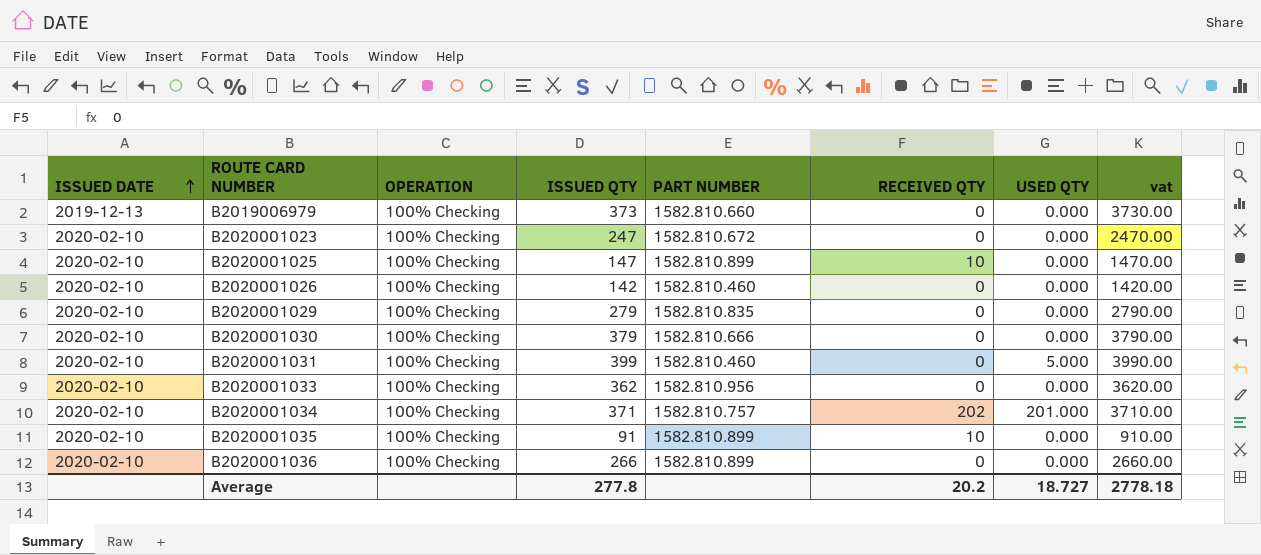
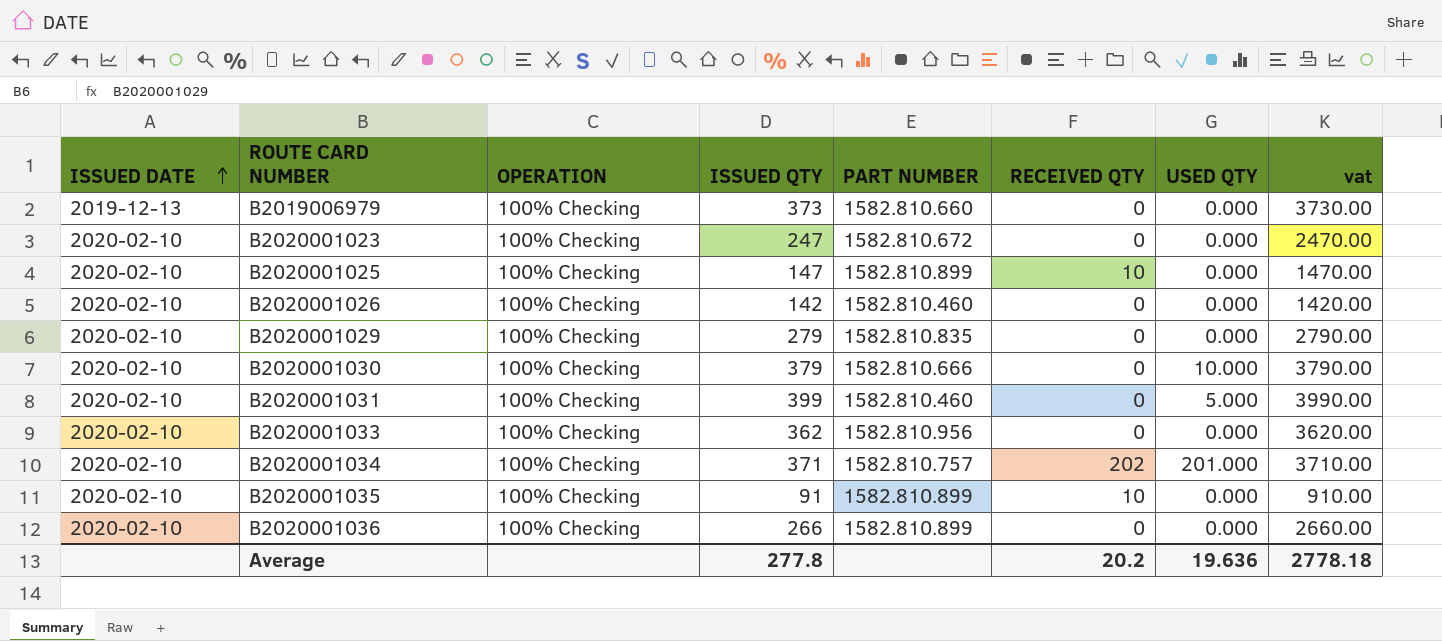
B2020001030 | USED QTY: 0.000 -> 10.000
Average | USED QTY: 18.727 -> 19.636

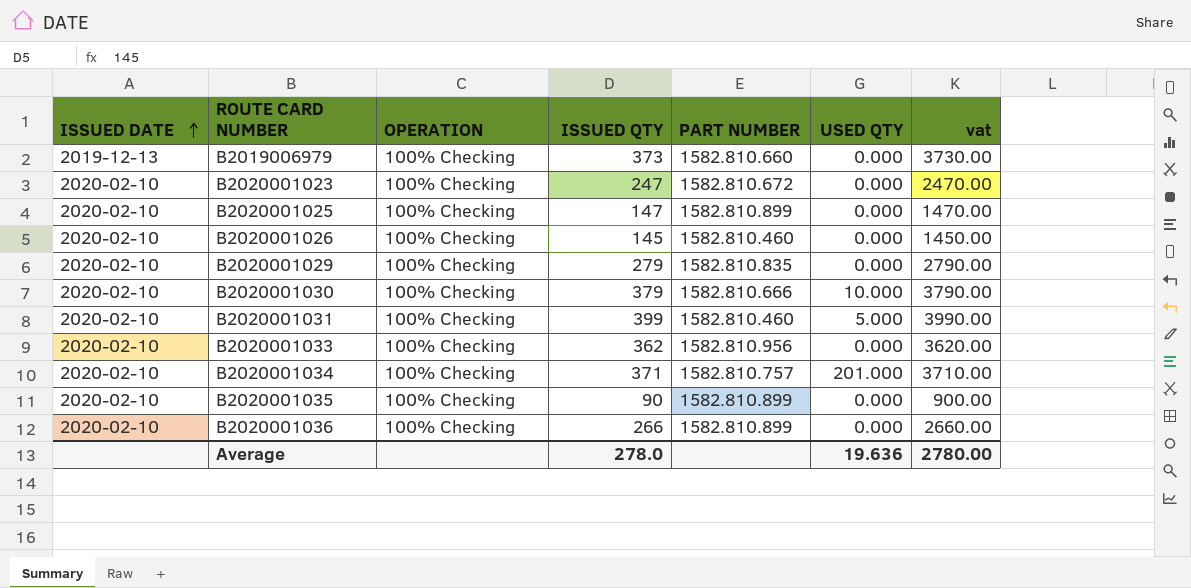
column RECEIVED QTY | position: 6 -> none
B2020001026 | ISSUED QTY: 142 -> 145
B2020001026 | vat: 1420.00 -> 1450.00
B2020001035 | ISSUED QTY: 91 -> 90
B2020001035 | vat: 910.00 -> 900.00
Average | ISSUED QTY: 277.8 -> 278.0
Average | vat: 2778.18 -> 2780.00

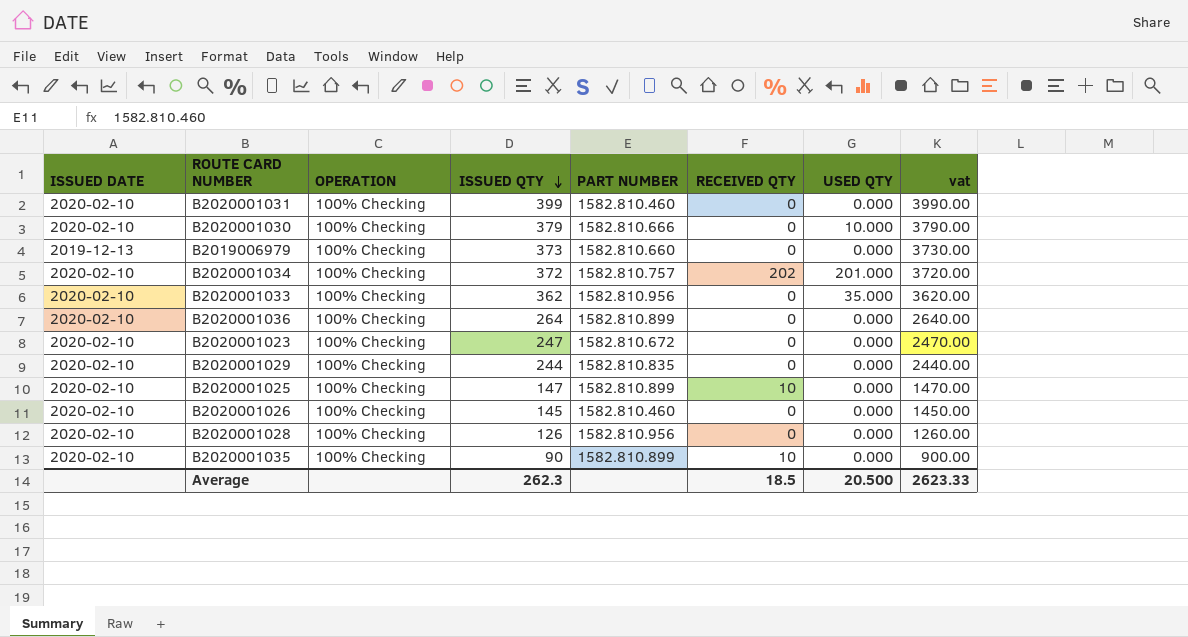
row order: ISSUED DATE ascending -> ISSUED QTY descending
column RECEIVED QTY | position: none -> 6
B2020001031 | USED QTY: 5.000 -> 0.000
B2020001034 | ISSUED QTY: 371 -> 372
B2020001034 | vat: 3710.00 -> 3720.00
B2020001033 | USED QTY: 0.000 -> 35.000
B2020001036 | ISSUED QTY: 266 -> 264
B2020001036 | vat: 2660.00 -> 2640.00
B2020001029 | ISSUED QTY: 279 -> 244
B2020001029 | vat: 2790.00 -> 2440.00
row B2020001028: none -> 2020-02-10 | 100% Checking | 126 | 1582.810.956 | 0 | 0.000 | 1260.00
Average | ISSUED QTY: 278.0 -> 262.3
Average | USED QTY: 19.636 -> 20.500
Average | vat: 2780.00 -> 2623.33

